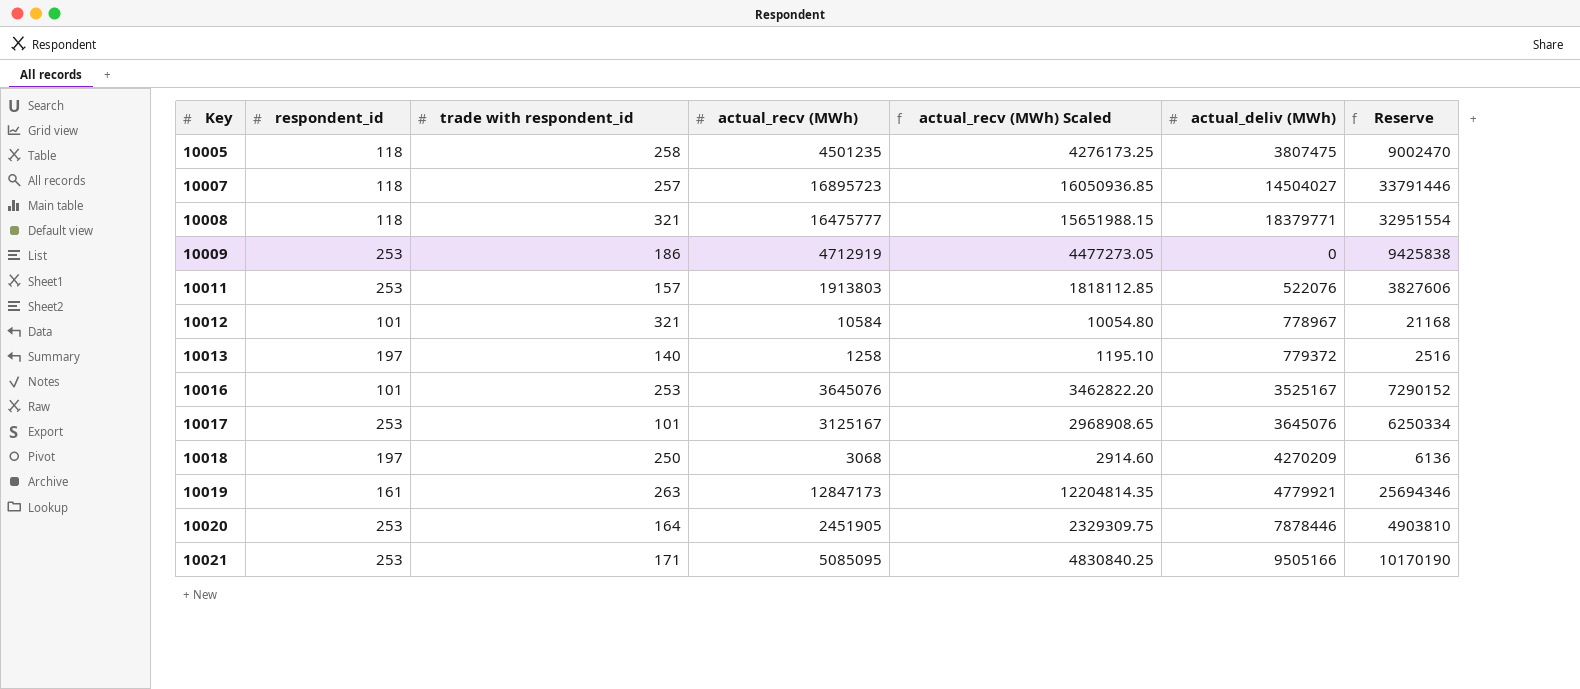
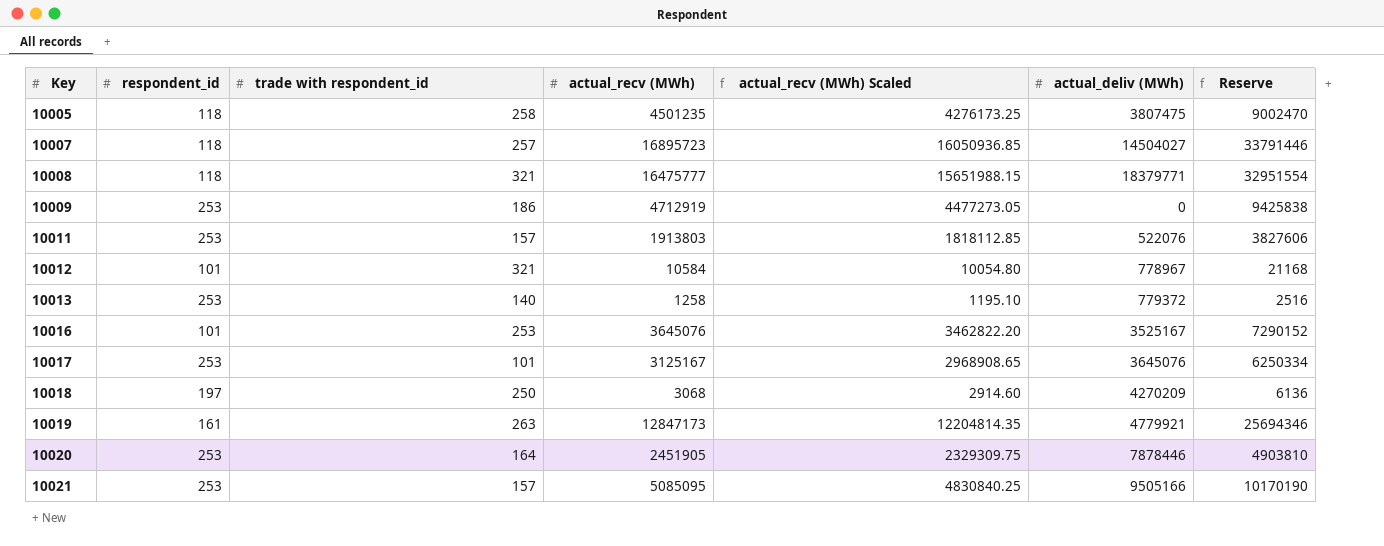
10013 | respondent_id: 197 -> 253
10021 | trade with respondent_id: 171 -> 157

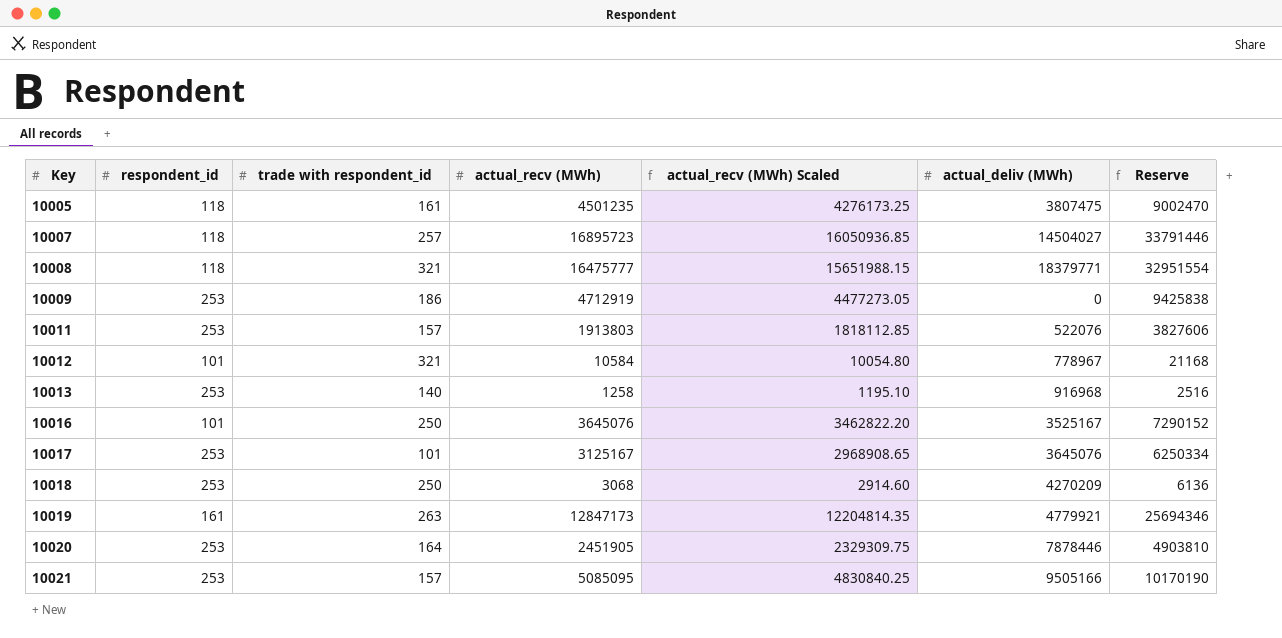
10005 | trade with respondent_id: 258 -> 161
10013 | actual_deliv (MWh): 779372 -> 916968
10016 | trade with respondent_id: 253 -> 250
10018 | respondent_id: 197 -> 253

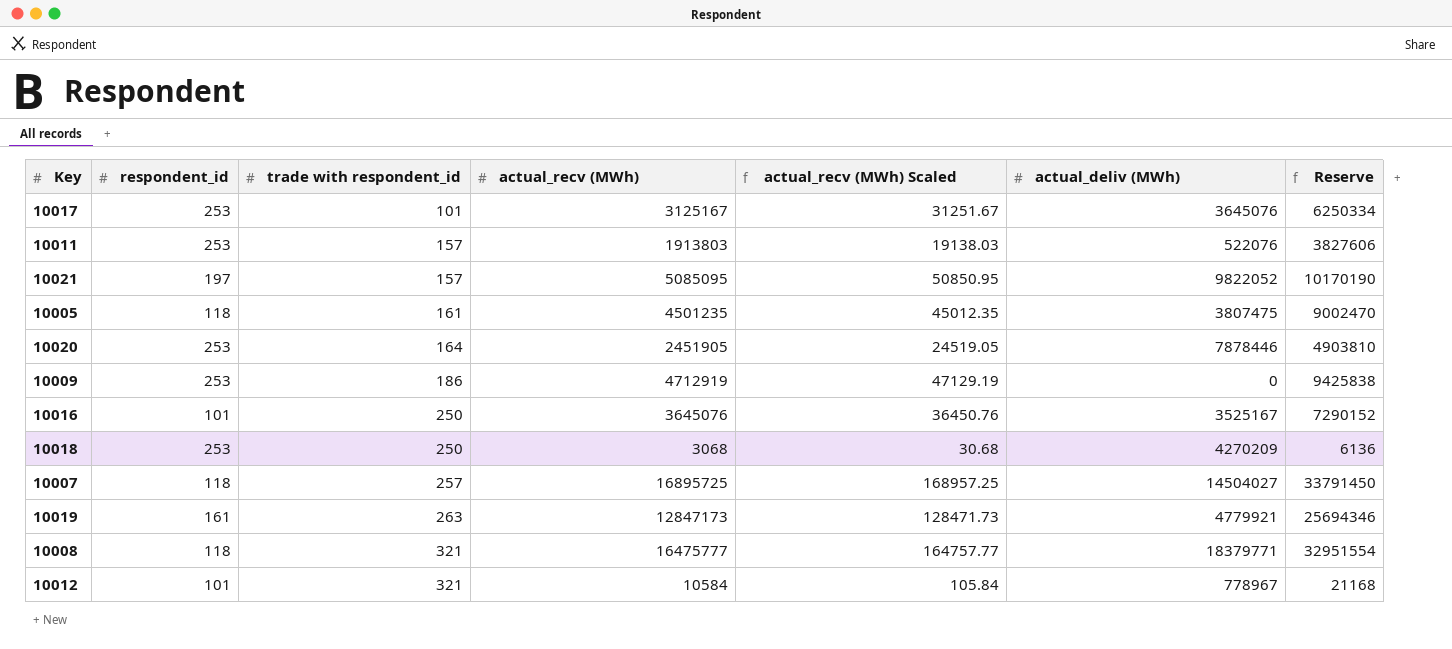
row order: Key ascending -> trade with respondent_id ascending
column actual_recv (MWh) Scaled | formula: [actual_recv (MWh)] * 0.95 -> [actual_recv (MWh)] * 0.01
row 10013: 253 | 140 | 1258 | 1195.10 | 916968 | 2516 -> none
10021 | respondent_id: 253 -> 197
10021 | actual_deliv (MWh): 9505166 -> 9822052
10007 | actual_recv (MWh): 16895723 -> 16895725
10007 | Reserve: 33791446 -> 33791450

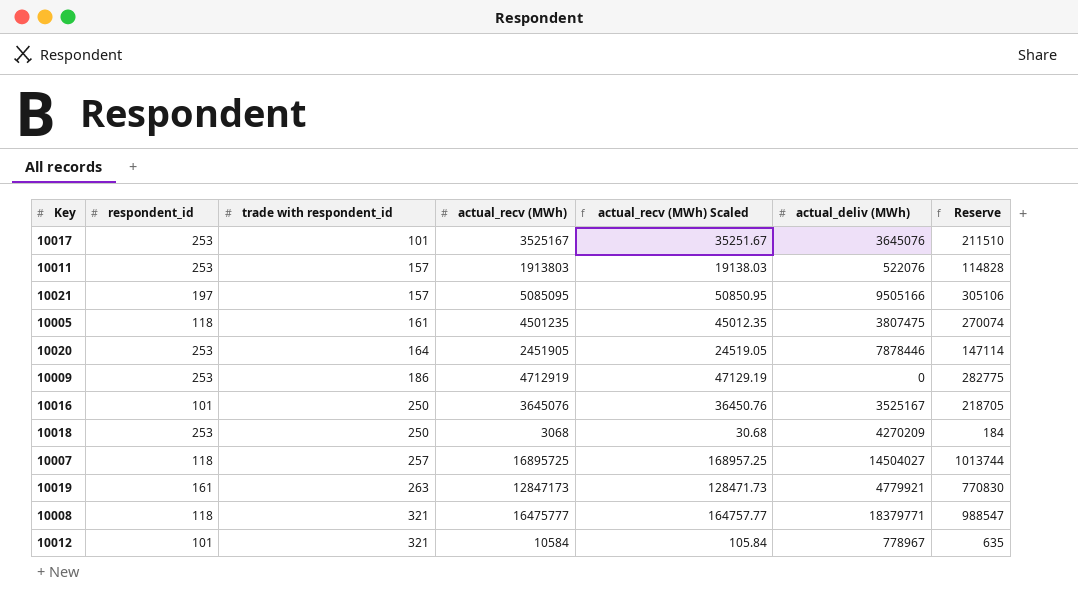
column Reserve | formula: [actual_recv (MWh)] * 2 -> [actual_recv (MWh)] * 0.06
10017 | actual_recv (MWh): 3125167 -> 3525167
10017 | actual_recv (MWh) Scaled: 31251.67 -> 35251.67
10021 | actual_deliv (MWh): 9822052 -> 9505166

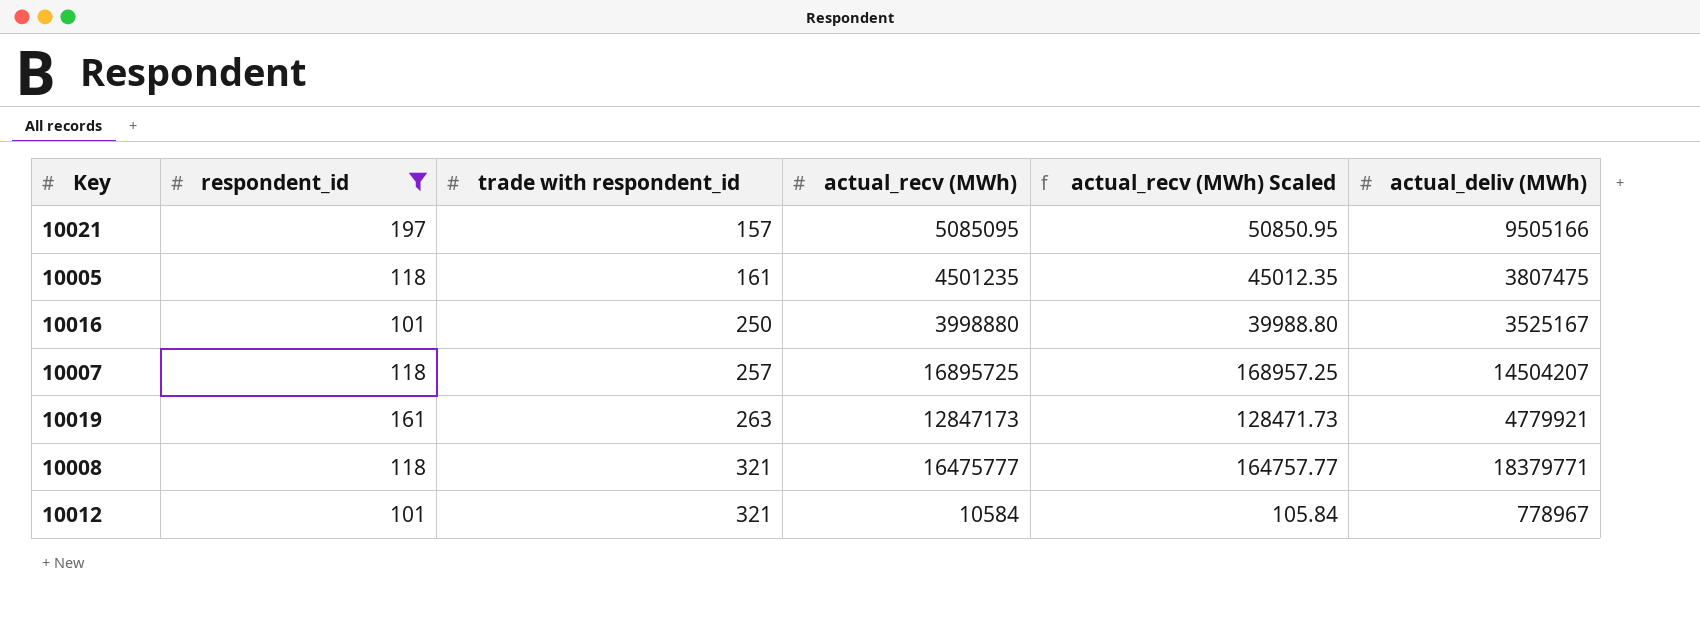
filter: none -> respondent_id != 253
column Reserve | formula: [actual_recv (MWh)] * 0.06 -> none
10016 | actual_recv (MWh): 3645076 -> 3998880
10016 | actual_recv (MWh) Scaled: 36450.76 -> 39988.80
10007 | actual_deliv (MWh): 14504027 -> 14504207

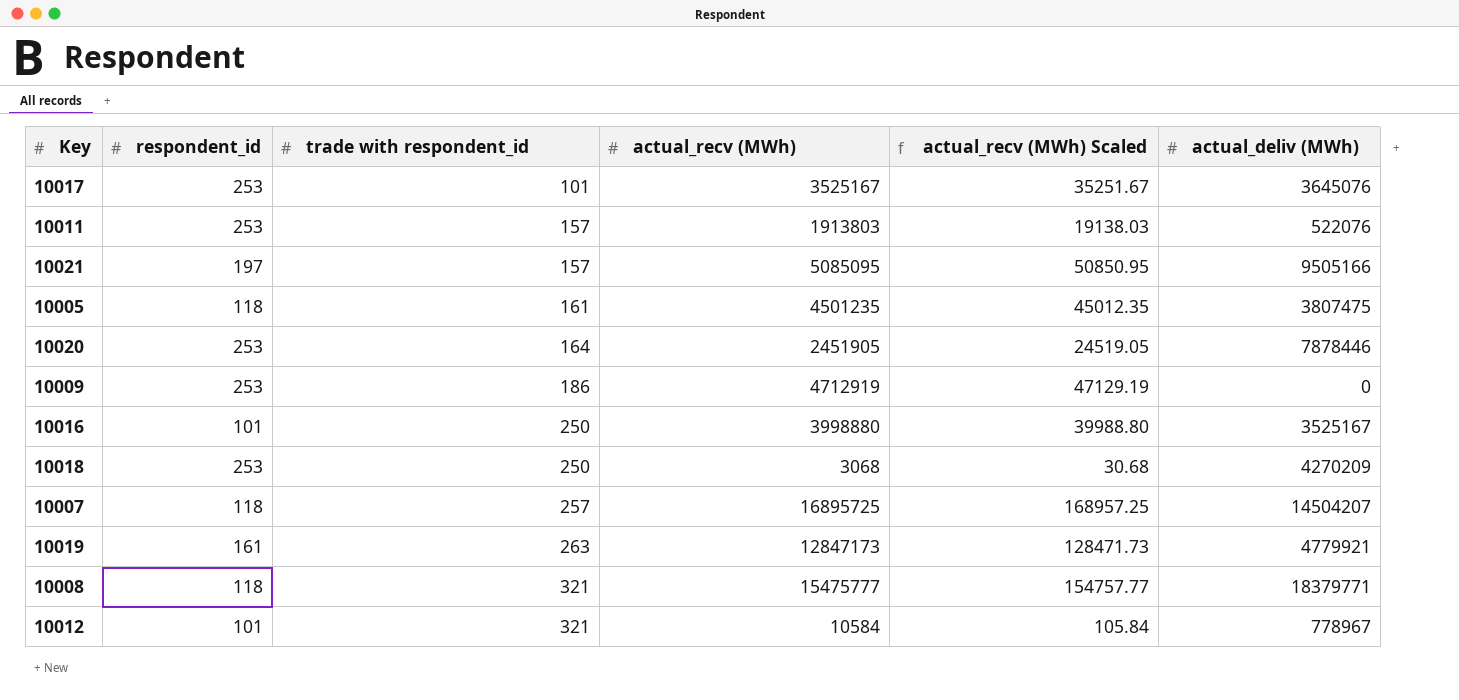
filter: respondent_id != 253 -> none
10008 | actual_recv (MWh): 16475777 -> 15475777
10008 | actual_recv (MWh) Scaled: 164757.77 -> 154757.77

